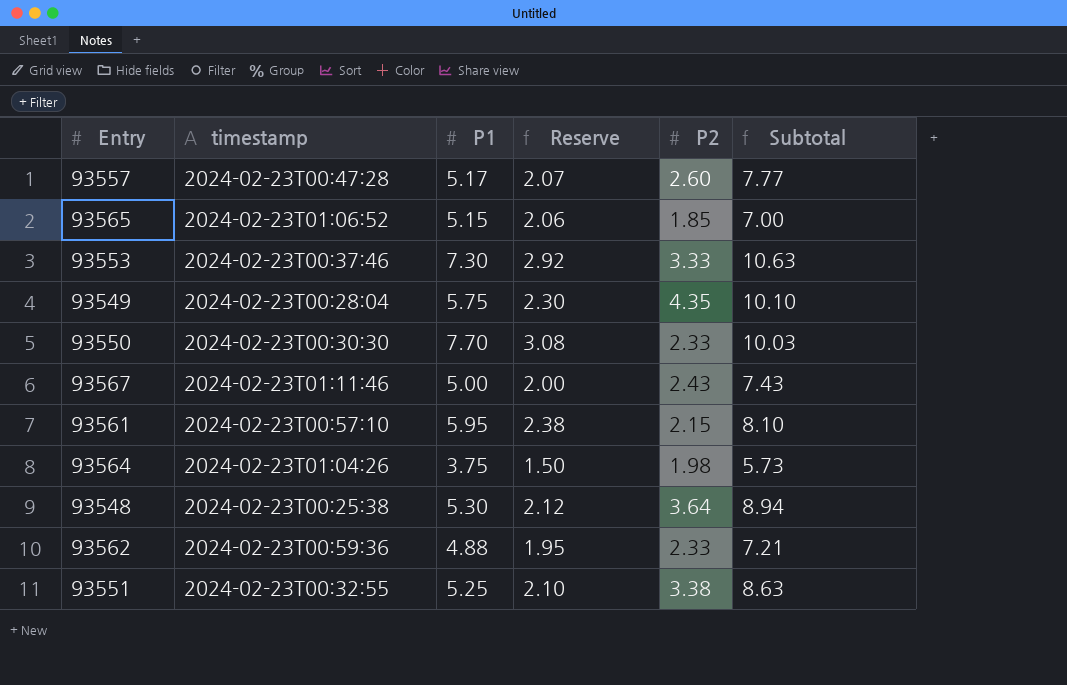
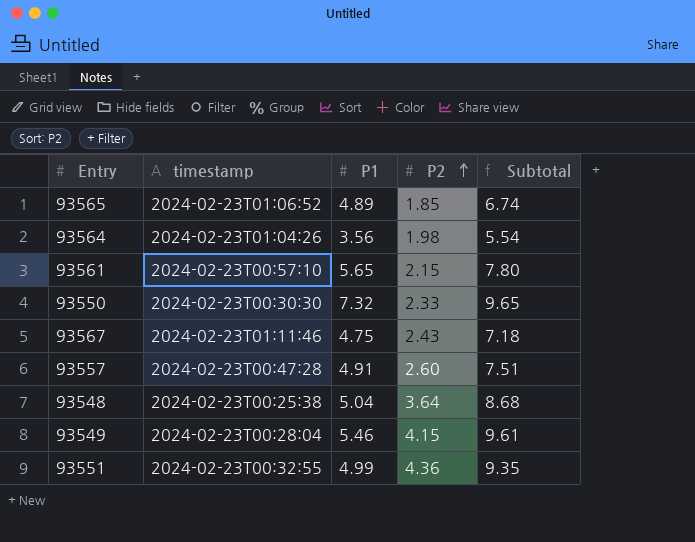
row order: none -> P2 ascending
column Reserve | formula: [P1] * 0.4 -> none
row 93553: 2024-02-23T00:37:46 | 7.30 | 2.92 | 3.33 | 10.63 -> none
row 93562: 2024-02-23T00:59:36 | 4.88 | 1.95 | 2.33 | 7.21 -> none
93565 | P1: 5.15 -> 4.89
93565 | Subtotal: 7.00 -> 6.74
93564 | P1: 3.75 -> 3.56
93564 | Subtotal: 5.73 -> 5.54
93561 | P1: 5.95 -> 5.65
93561 | Subtotal: 8.10 -> 7.80
93550 | P1: 7.70 -> 7.32
93550 | Subtotal: 10.03 -> 9.65
93567 | P1: 5.00 -> 4.75
93567 | Subtotal: 7.43 -> 7.18
93557 | P1: 5.17 -> 4.91
93557 | Subtotal: 7.77 -> 7.51
93548 | P1: 5.30 -> 5.04
93548 | Subtotal: 8.94 -> 8.68
93549 | P1: 5.75 -> 5.46
93549 | P2: 4.35 -> 4.15
93549 | Subtotal: 10.10 -> 9.61
93551 | P1: 5.25 -> 4.99
93551 | P2: 3.38 -> 4.36
93551 | Subtotal: 8.63 -> 9.35

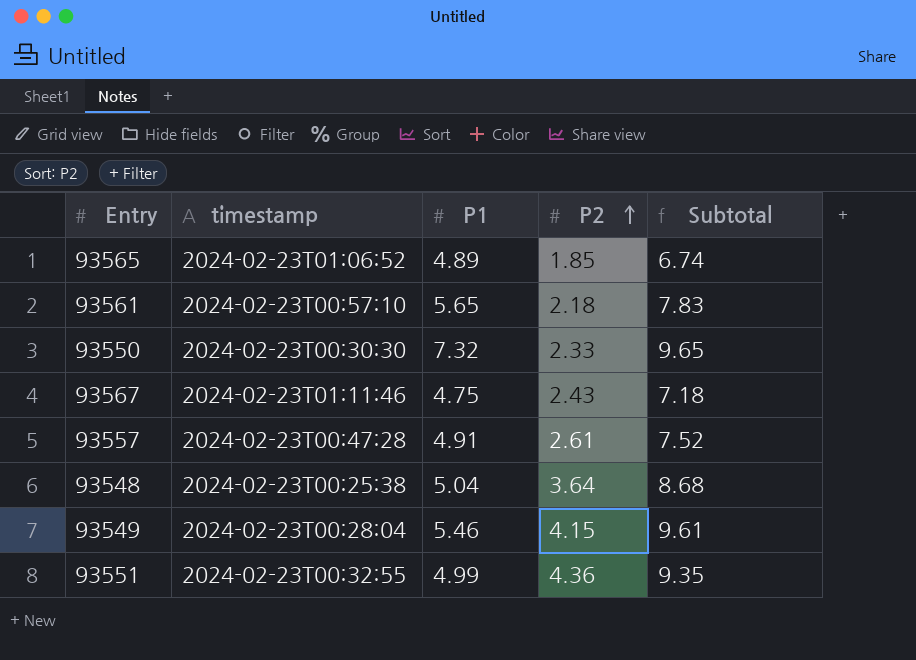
row 93564: 2024-02-23T01:04:26 | 3.56 | 1.98 | 5.54 -> none
93561 | P2: 2.15 -> 2.18
93561 | Subtotal: 7.80 -> 7.83
93557 | P2: 2.60 -> 2.61
93557 | Subtotal: 7.51 -> 7.52

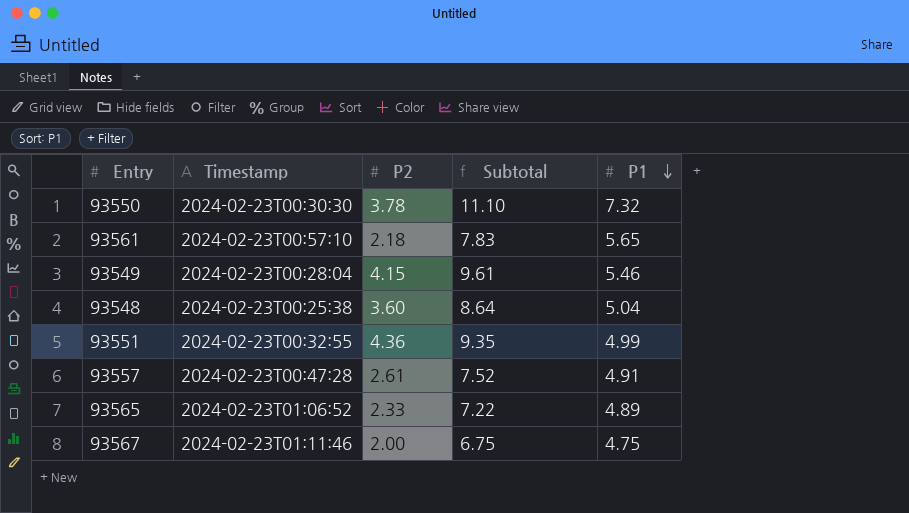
row order: P2 ascending -> P1 descending
column name: timestamp -> Timestamp
column P1 | position: 3 -> 5
93550 | P2: 2.33 -> 3.78
93550 | Subtotal: 9.65 -> 11.10
93548 | P2: 3.64 -> 3.60
93548 | Subtotal: 8.68 -> 8.64
93565 | P2: 1.85 -> 2.33
93565 | Subtotal: 6.74 -> 7.22
93567 | P2: 2.43 -> 2.00
93567 | Subtotal: 7.18 -> 6.75

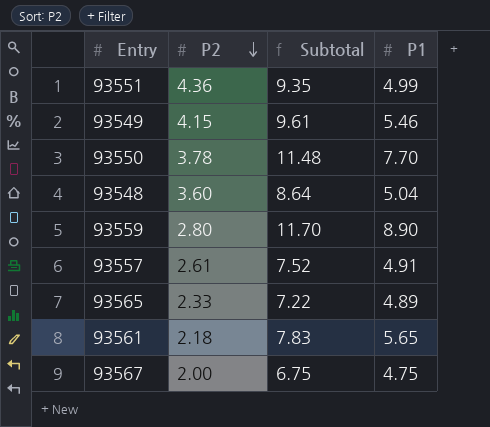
row order: P1 descending -> P2 descending
column Timestamp | position: 2 -> none
93550 | Subtotal: 11.10 -> 11.48
93550 | P1: 7.32 -> 7.70
row 93559: none -> 2.80 | 11.70 | 8.90

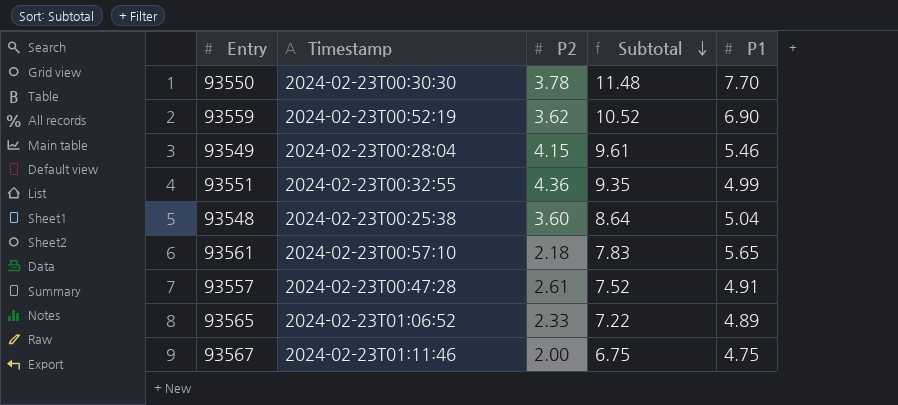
row order: P2 descending -> Subtotal descending
column Timestamp | position: none -> 2
93559 | P2: 2.80 -> 3.62
93559 | Subtotal: 11.70 -> 10.52
93559 | P1: 8.90 -> 6.90

